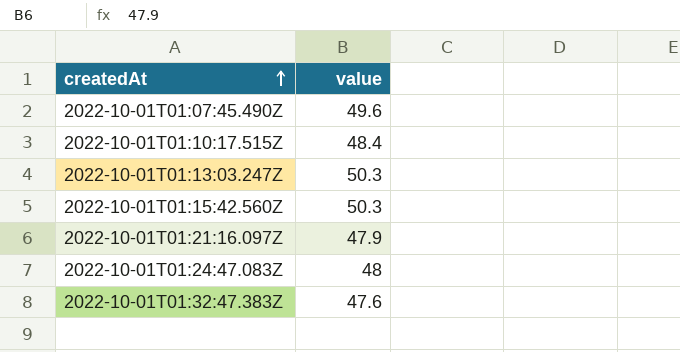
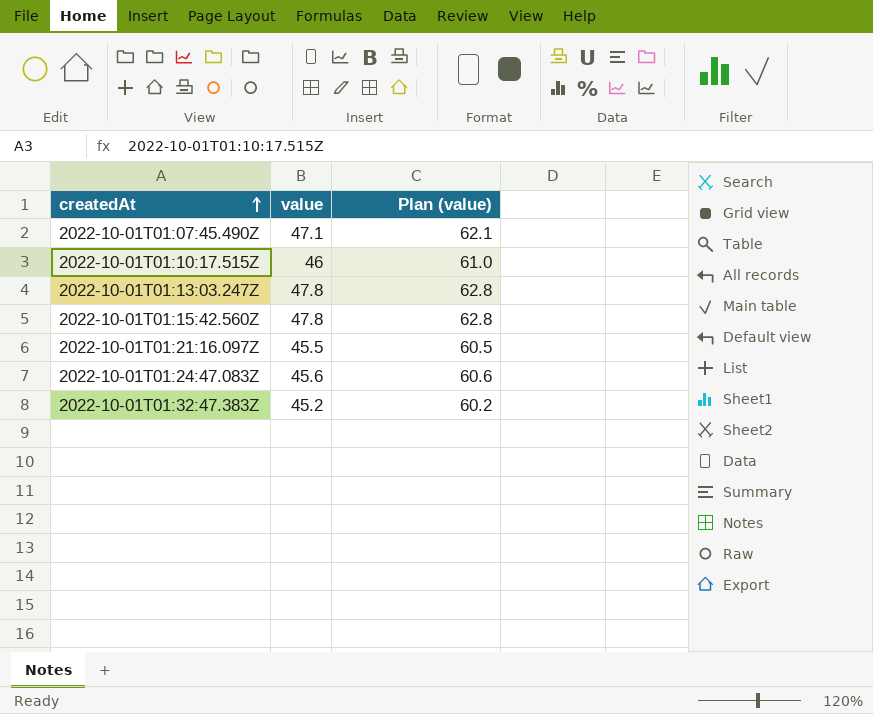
column Plan (value) | formula: none -> [value] + 15
2022-10-01T01:07:45.490Z | value: 49.6 -> 47.1
2022-10-01T01:10:17.515Z | value: 48.4 -> 46
2022-10-01T01:13:03.247Z | value: 50.3 -> 47.8
2022-10-01T01:15:42.560Z | value: 50.3 -> 47.8
2022-10-01T01:21:16.097Z | value: 47.9 -> 45.5
2022-10-01T01:24:47.083Z | value: 48 -> 45.6
2022-10-01T01:32:47.383Z | value: 47.6 -> 45.2

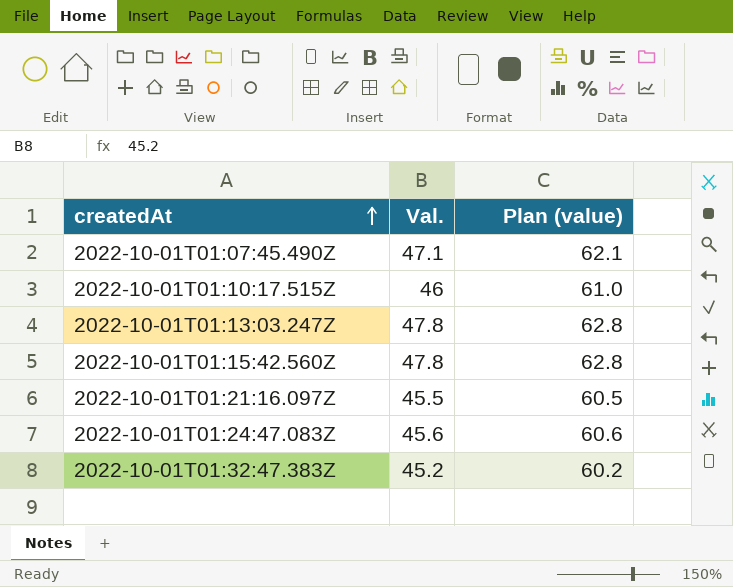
column name: value -> Val.

